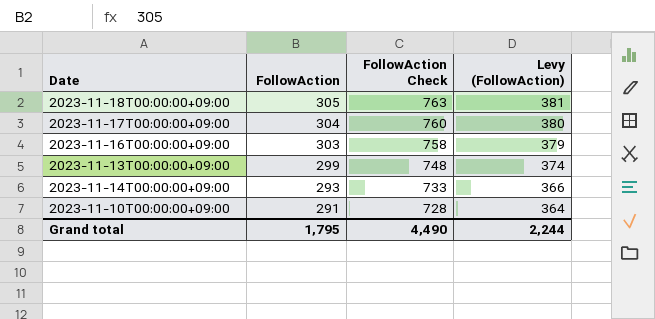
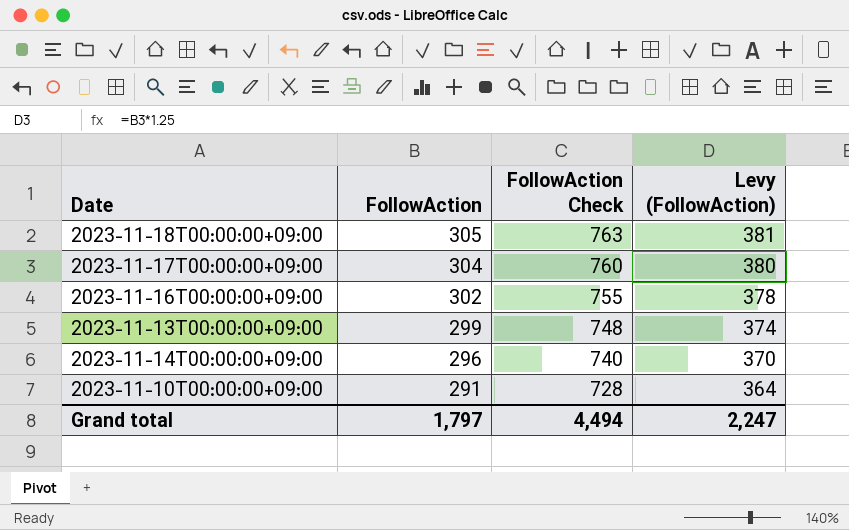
2023-11-16T00:00:00+09:00 | FollowAction: 303 -> 302
2023-11-16T00:00:00+09:00 | FollowAction Check: 758 -> 755
2023-11-16T00:00:00+09:00 | Levy (FollowAction): 379 -> 378
2023-11-14T00:00:00+09:00 | FollowAction: 293 -> 296
2023-11-14T00:00:00+09:00 | FollowAction Check: 733 -> 740
2023-11-14T00:00:00+09:00 | Levy (FollowAction): 366 -> 370
Grand total | FollowAction: 1,795 -> 1,797
Grand total | FollowAction Check: 4,490 -> 4,494
Grand total | Levy (FollowAction): 2,244 -> 2,247

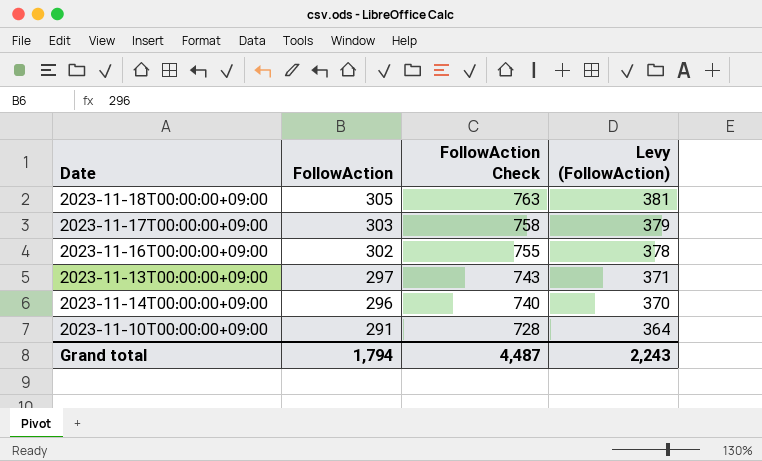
2023-11-17T00:00:00+09:00 | FollowAction: 304 -> 303
2023-11-17T00:00:00+09:00 | FollowAction Check: 760 -> 758
2023-11-17T00:00:00+09:00 | Levy (FollowAction): 380 -> 379
2023-11-13T00:00:00+09:00 | FollowAction: 299 -> 297
2023-11-13T00:00:00+09:00 | FollowAction Check: 748 -> 743
2023-11-13T00:00:00+09:00 | Levy (FollowAction): 374 -> 371
Grand total | FollowAction: 1,797 -> 1,794
Grand total | FollowAction Check: 4,494 -> 4,487
Grand total | Levy (FollowAction): 2,247 -> 2,243

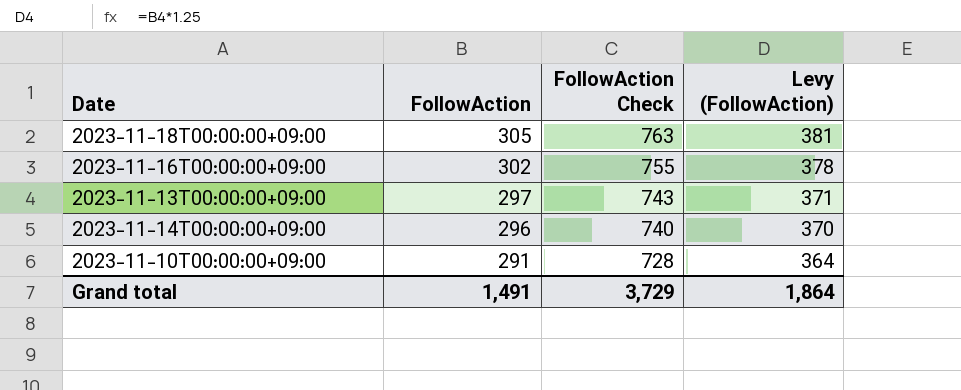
row 2023-11-17T00:00:00+09:00: 303 | 758 | 379 -> none
Grand total | FollowAction: 1,794 -> 1,491
Grand total | FollowAction Check: 4,487 -> 3,729
Grand total | Levy (FollowAction): 2,243 -> 1,864

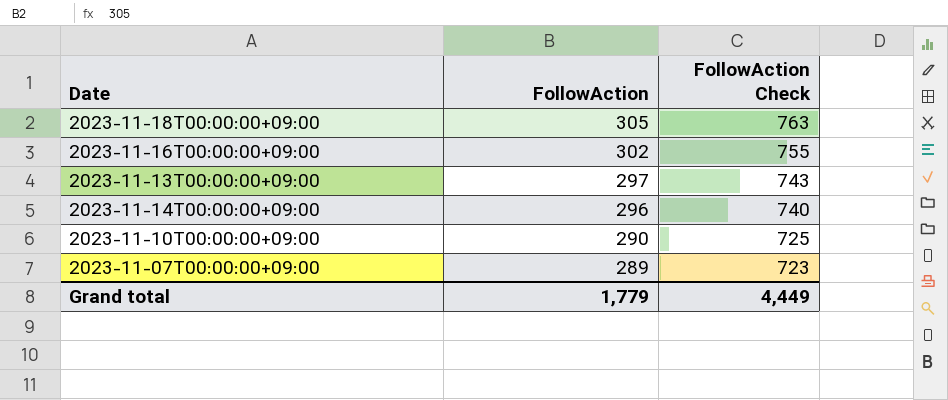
column Levy (FollowAction) | formula: [FollowAction] * 1.25 -> none
2023-11-10T00:00:00+09:00 | FollowAction: 291 -> 290
2023-11-10T00:00:00+09:00 | FollowAction Check: 728 -> 725
row 2023-11-07T00:00:00+09:00: none -> 289 | 723
Grand total | FollowAction: 1,491 -> 1,779
Grand total | FollowAction Check: 3,729 -> 4,449

